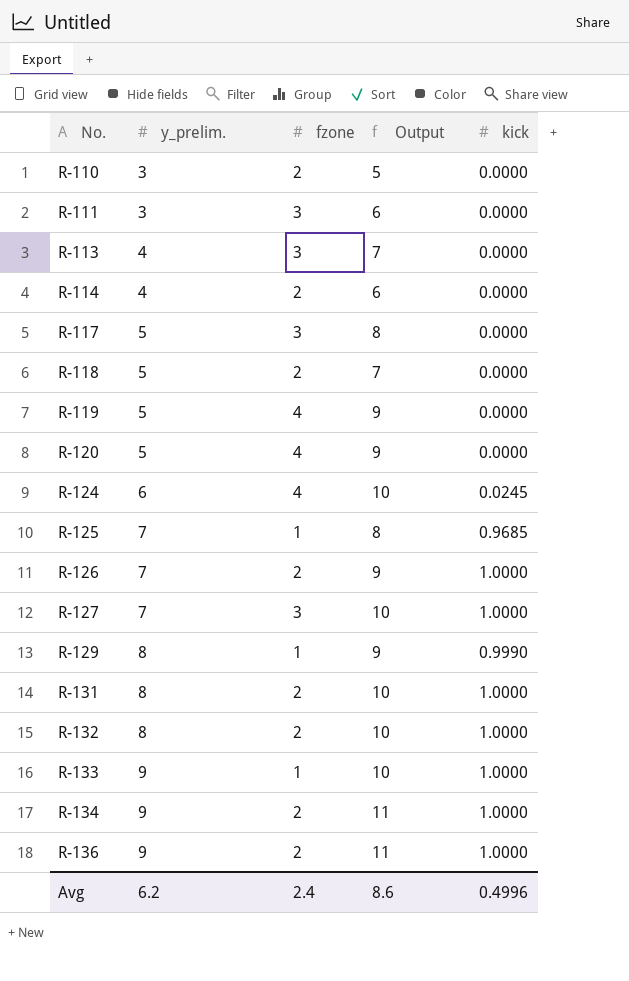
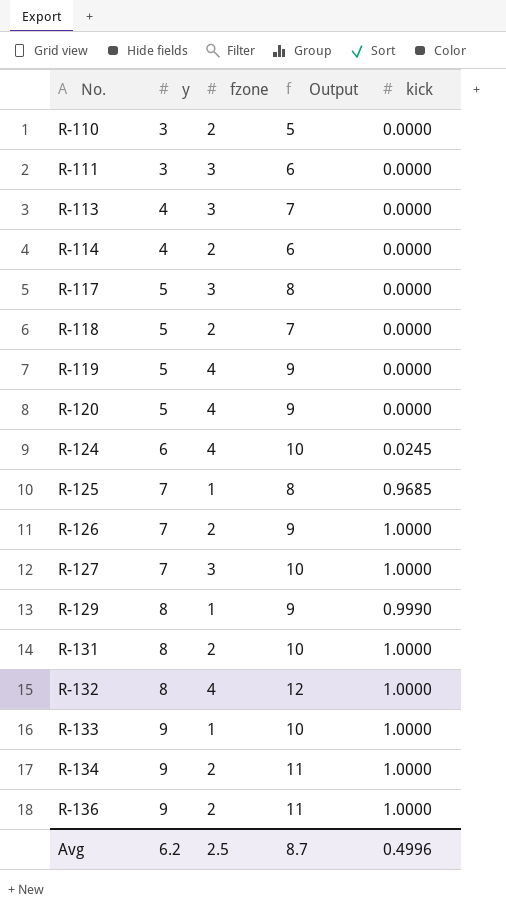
column name: y_prelim. -> y
R-132 | fzone: 2 -> 4
R-132 | Output: 10 -> 12
Avg | fzone: 2.4 -> 2.5
Avg | Output: 8.6 -> 8.7

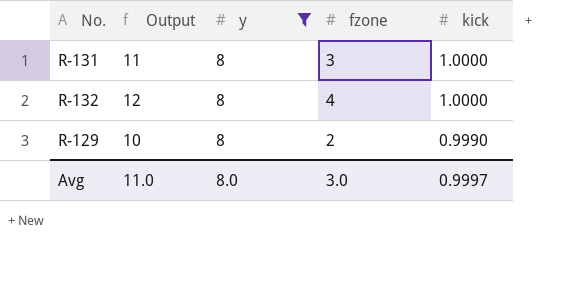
filter: none -> y = 8
row order: No. ascending -> kick descending
column Output | position: 4 -> 2
R-131 | Output: 10 -> 11
R-131 | fzone: 2 -> 3
R-129 | Output: 9 -> 10
R-129 | fzone: 1 -> 2
Avg | Output: 8.7 -> 11.0
Avg | y: 6.2 -> 8.0
Avg | fzone: 2.5 -> 3.0
Avg | kick: 0.4996 -> 0.9997

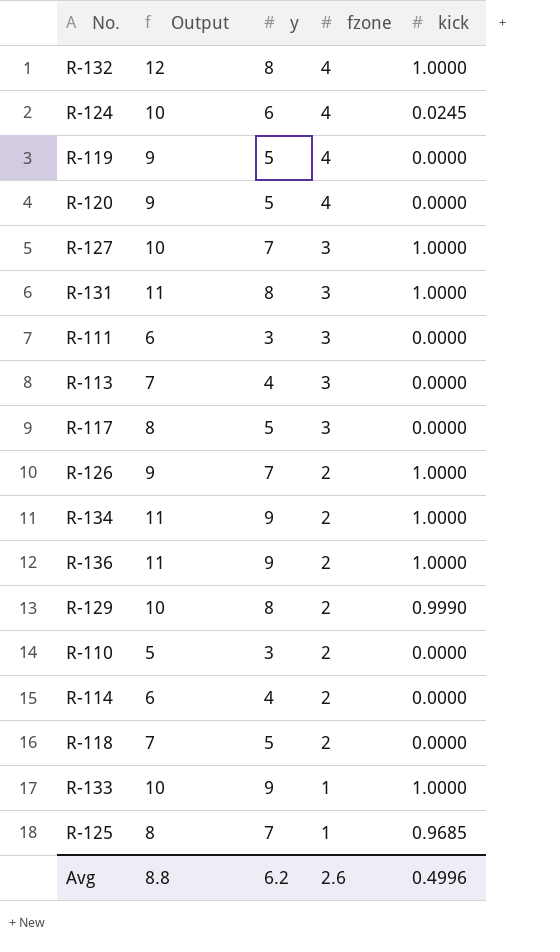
filter: y = 8 -> none
row order: kick descending -> fzone descending
Avg | Output: 11.0 -> 8.8
Avg | y: 8.0 -> 6.2
Avg | fzone: 3.0 -> 2.6
Avg | kick: 0.9997 -> 0.4996

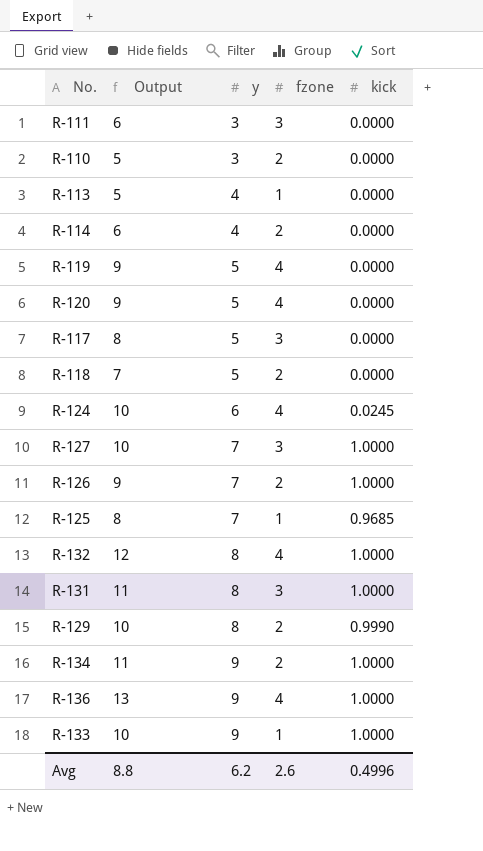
row order: fzone descending -> y ascending
R-113 | Output: 7 -> 5
R-113 | fzone: 3 -> 1
R-136 | Output: 11 -> 13
R-136 | fzone: 2 -> 4

